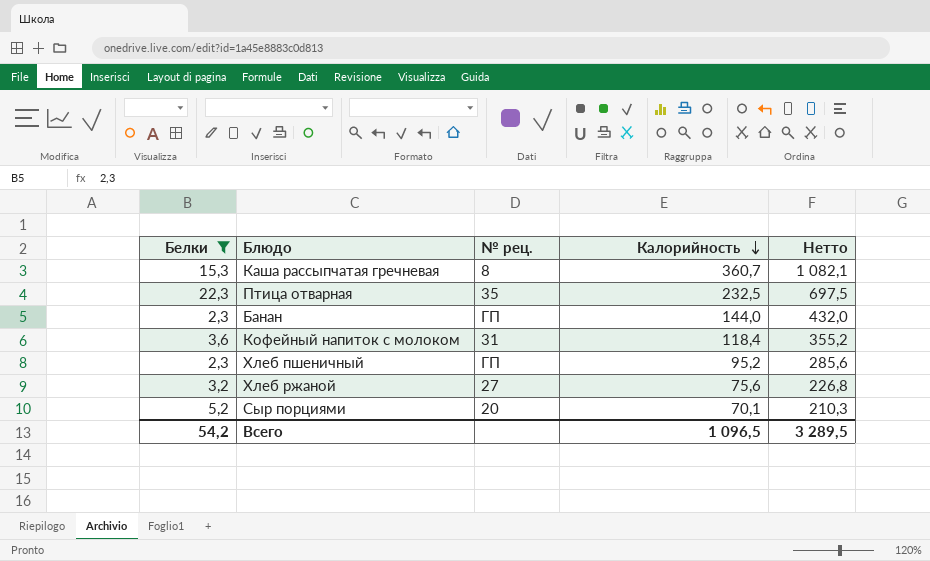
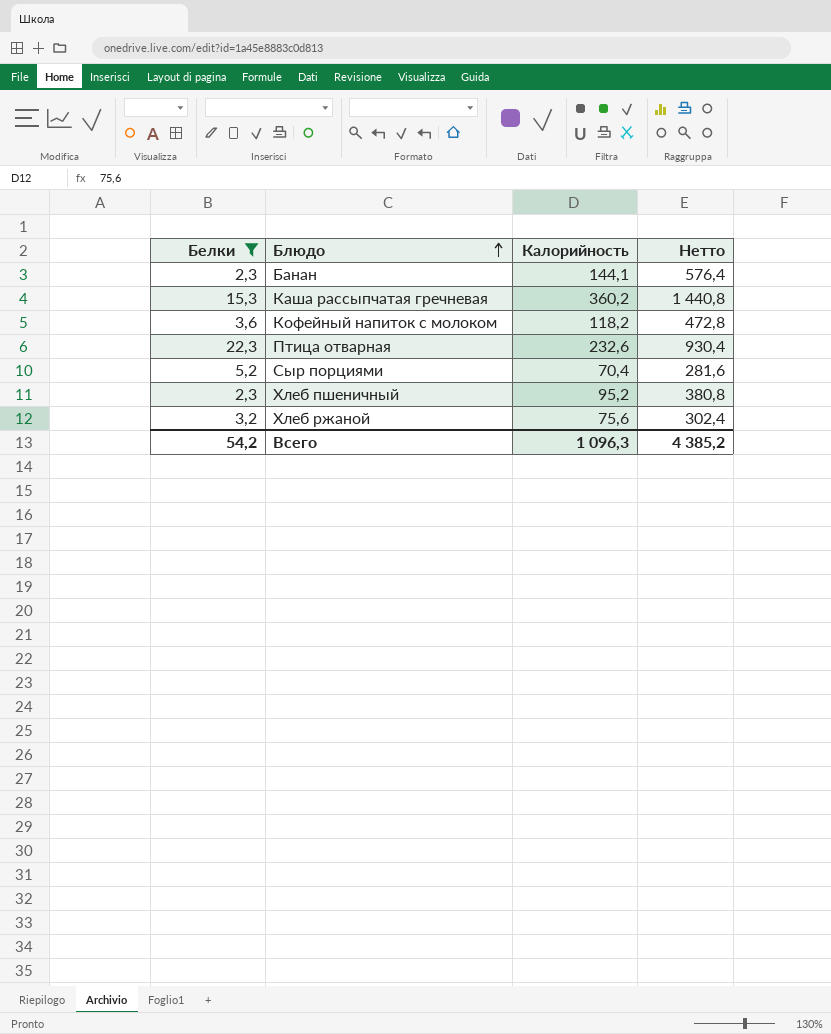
row order: Калорийность descending -> Блюдо ascending
column № рец. | position: 3 -> none
column Нетто | formula: [Калорийность] * 3 -> [Калорийность] * 4
Банан | Калорийность: 144,0 -> 144,1
Каша рассыпчатая гречневая | Калорийность: 360,7 -> 360,2
Кофейный напиток с молоком | Калорийность: 118,4 -> 118,2
Птица отварная | Калорийность: 232,5 -> 232,6
Сыр порциями | Калорийность: 70,1 -> 70,4
Всего | Калорийность: 1 096,5 -> 1 096,3
Всего | Нетто: 3 289,5 -> 4 385,2

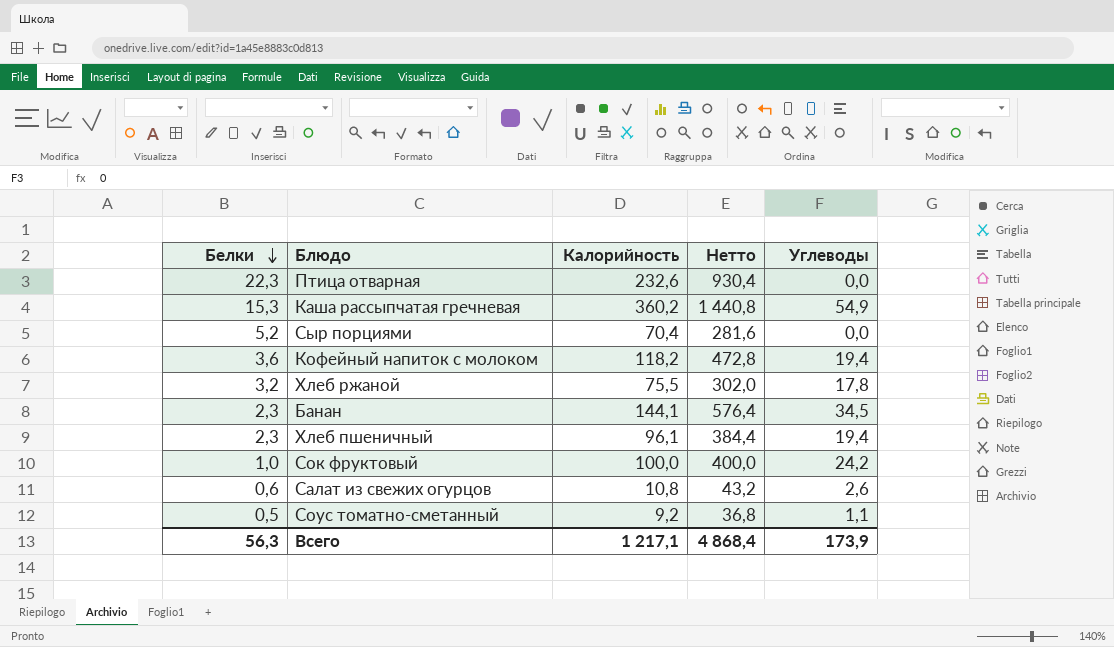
filter: Белки >= 2,3 -> none
row order: Блюдо ascending -> Белки descending
column Углеводы | position: none -> 5
Хлеб ржаной | Калорийность: 75,6 -> 75,5
Хлеб ржаной | Нетто: 302,4 -> 302,0
Хлеб пшеничный | Калорийность: 95,2 -> 96,1
Хлеб пшеничный | Нетто: 380,8 -> 384,4
Всего | Белки: 54,2 -> 56,3
Всего | Калорийность: 1 096,3 -> 1 217,1
Всего | Нетто: 4 385,2 -> 4 868,4

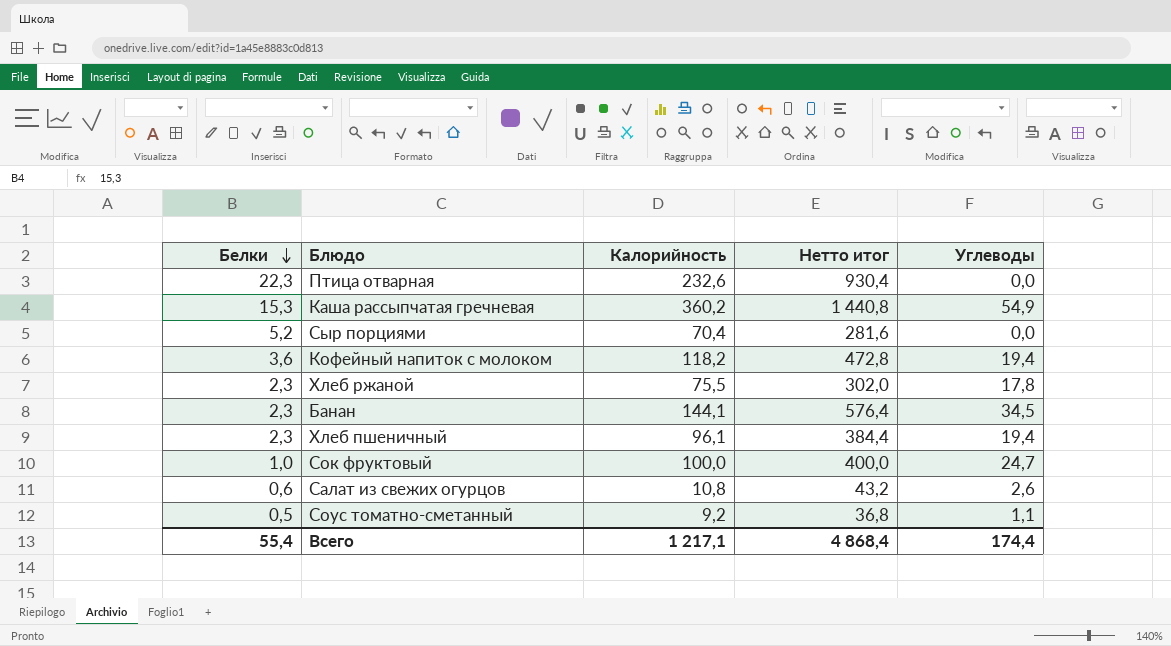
column name: Нетто -> Нетто итог
Хлеб ржаной | Белки: 3,2 -> 2,3
Сок фруктовый | Углеводы: 24,2 -> 24,7
Всего | Белки: 56,3 -> 55,4
Всего | Углеводы: 173,9 -> 174,4

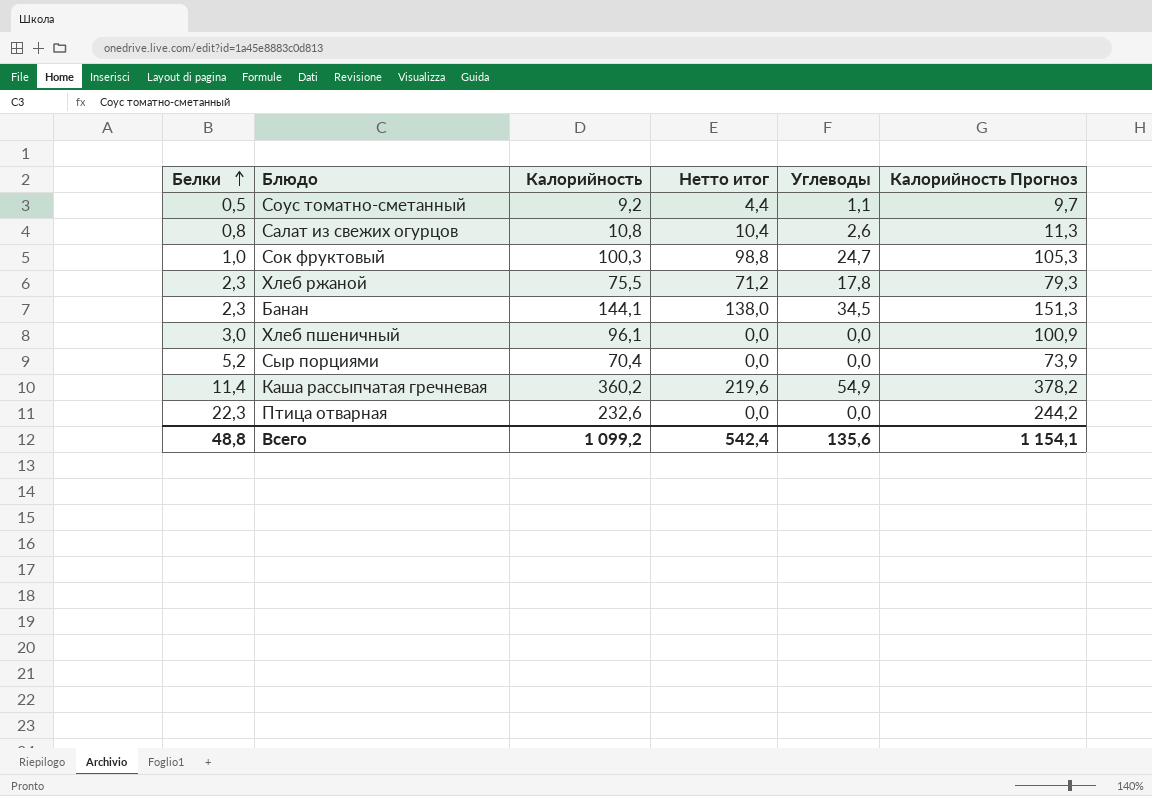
row order: Белки descending -> Белки ascending
column Нетто итог | formula: [Калорийность] * 4 -> [Углеводы] * 4
column Калорийность Прогноз | formula: none -> [Калорийность] * 1,05
row Кофейный напиток с молоком: 3,6 | 118,2 | 472,8 | 19,4 -> none
Салат из свежих огурцов | Белки: 0,6 -> 0,8
Сок фруктовый | Калорийность: 100,0 -> 100,3
Хлеб пшеничный | Белки: 2,3 -> 3,0
Хлеб пшеничный | Углеводы: 19,4 -> 0,0
Каша рассыпчатая гречневая | Белки: 15,3 -> 11,4
Всего | Белки: 55,4 -> 48,8
Всего | Калорийность: 1 217,1 -> 1 099,2
Всего | Нетто итог: 4 868,4 -> 542,4
Всего | Углеводы: 174,4 -> 135,6

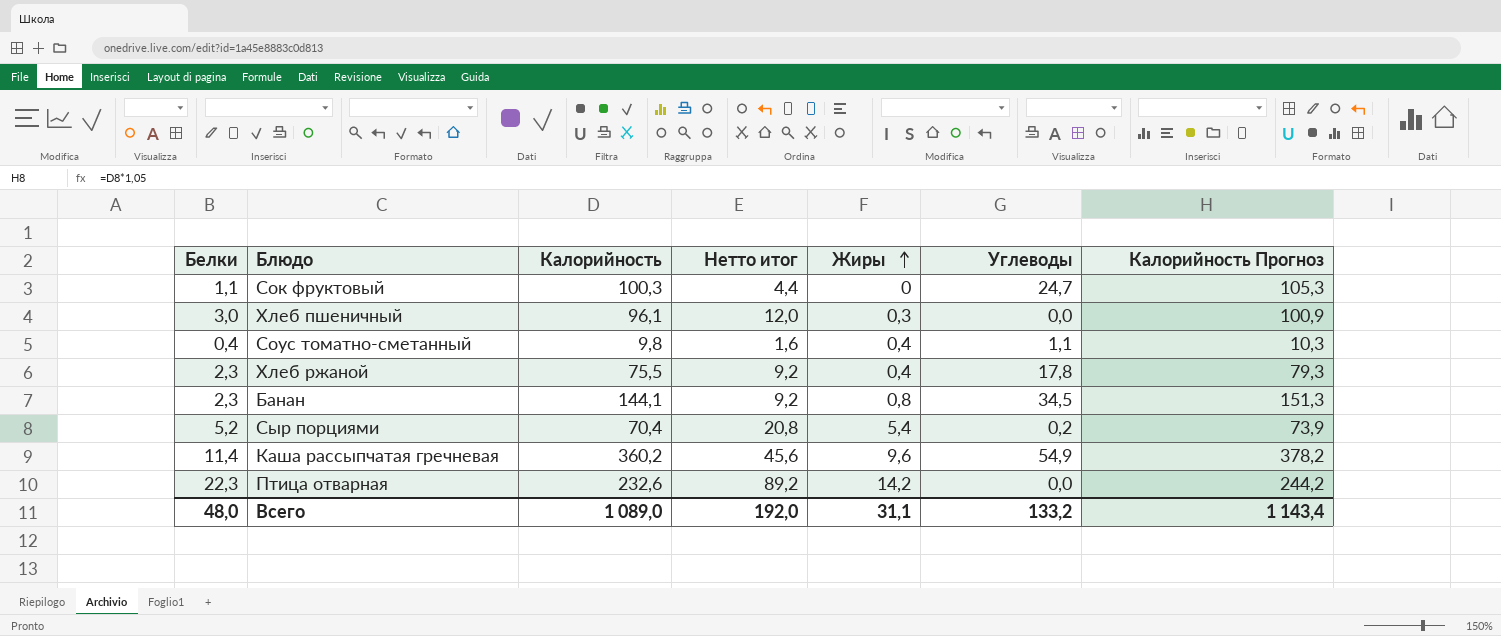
row order: Белки ascending -> Жиры ascending
column Нетто итог | formula: [Углеводы] * 4 -> [Белки] * 4
column Жиры | position: none -> 5
row Салат из свежих огурцов: 0,8 | 10,8 | 10,4 | 2,6 | 11,3 -> none
Сок фруктовый | Белки: 1,0 -> 1,1
Соус томатно-сметанный | Белки: 0,5 -> 0,4
Соус томатно-сметанный | Калорийность: 9,2 -> 9,8
Соус томатно-сметанный | Калорийность Прогноз: 9,7 -> 10,3
Сыр порциями | Углеводы: 0,0 -> 0,2
Всего | Белки: 48,8 -> 48,0
Всего | Калорийность: 1 099,2 -> 1 089,0
Всего | Нетто итог: 542,4 -> 192,0
Всего | Углеводы: 135,6 -> 133,2
Всего | Калорийность Прогноз: 1 154,1 -> 1 143,4

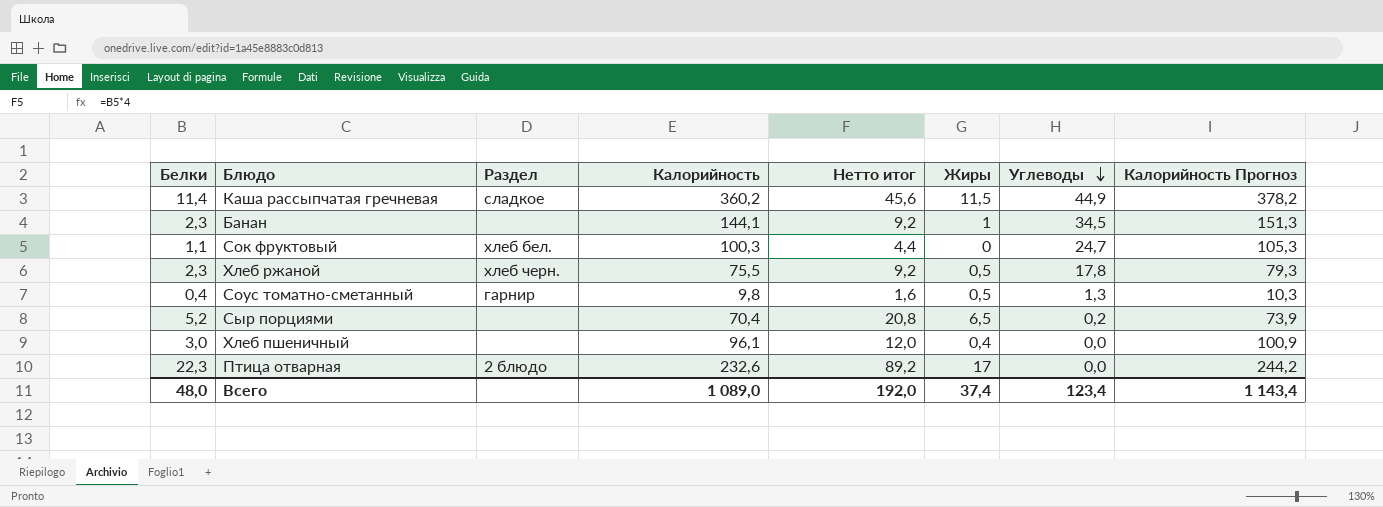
row order: Жиры ascending -> Углеводы descending
column Раздел | position: none -> 3
Каша рассыпчатая гречневая | Жиры: 9,6 -> 11,5
Каша рассыпчатая гречневая | Углеводы: 54,9 -> 44,9
Банан | Жиры: 0,8 -> 1
Хлеб ржаной | Жиры: 0,4 -> 0,5
Соус томатно-сметанный | Жиры: 0,4 -> 0,5
Соус томатно-сметанный | Углеводы: 1,1 -> 1,3
Сыр порциями | Жиры: 5,4 -> 6,5
Хлеб пшеничный | Жиры: 0,3 -> 0,4
Птица отварная | Жиры: 14,2 -> 17
Всего | Жиры: 31,1 -> 37,4
Всего | Углеводы: 133,2 -> 123,4

